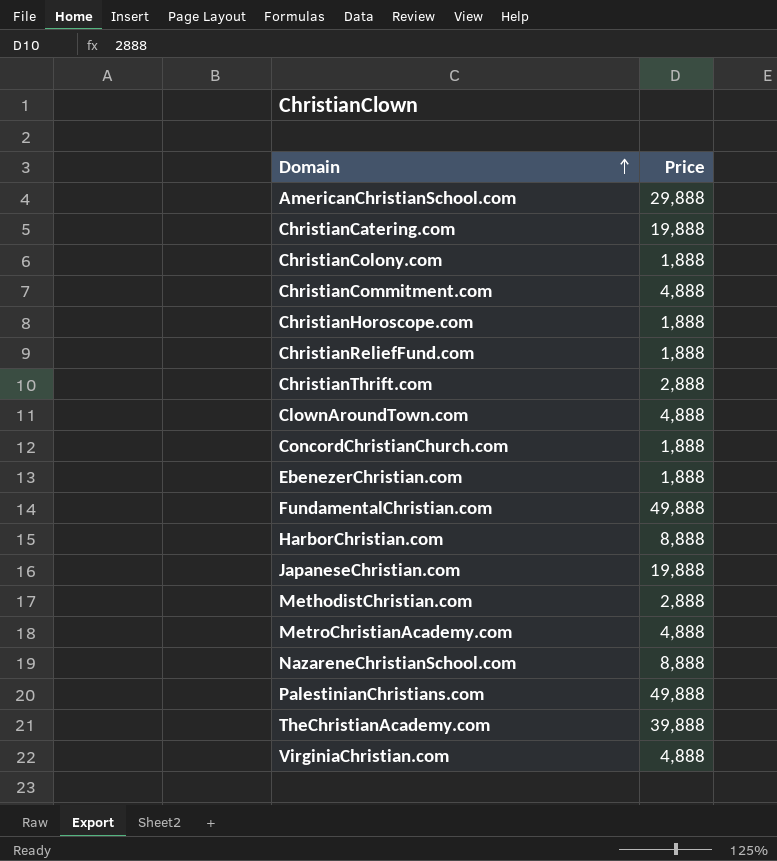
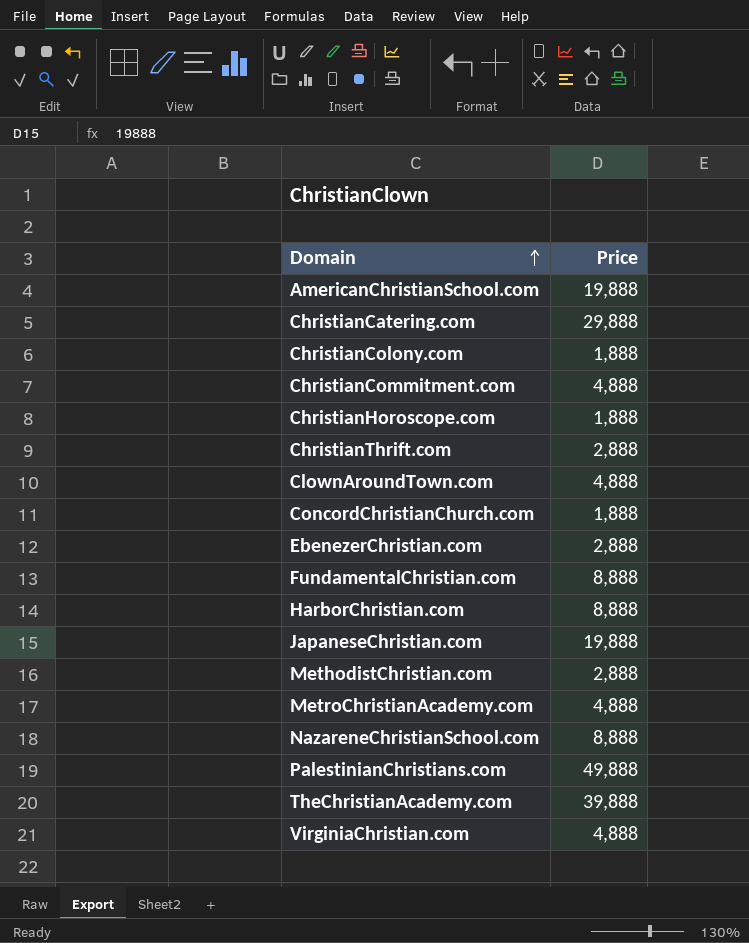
row ChristianReliefFund.com: 1,888 -> none
AmericanChristianSchool.com | Price: 29,888 -> 19,888
ChristianCatering.com | Price: 19,888 -> 29,888
EbenezerChristian.com | Price: 1,888 -> 2,888
FundamentalChristian.com | Price: 49,888 -> 8,888

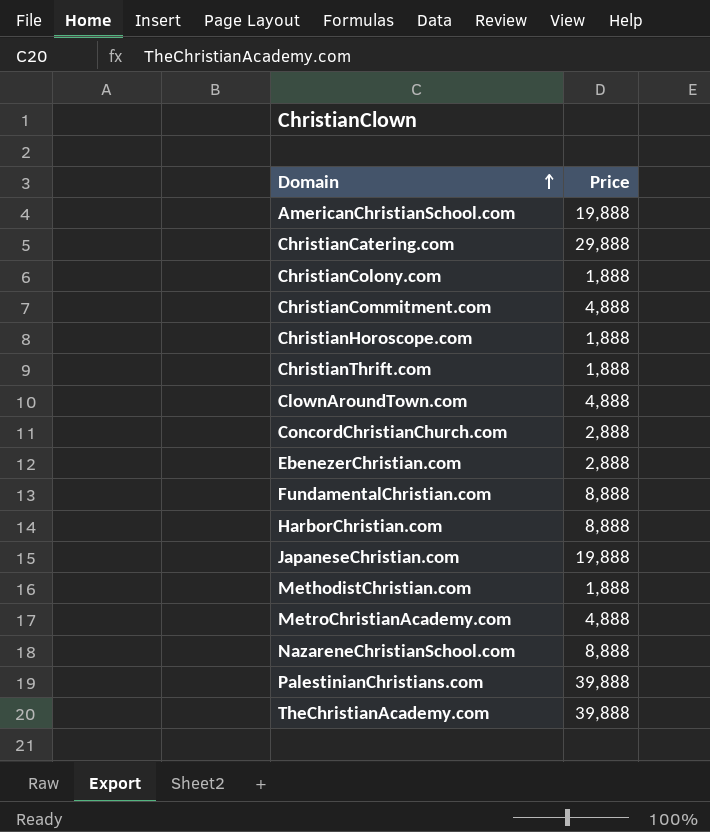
row VirginiaChristian.com: 4,888 -> none
ChristianThrift.com | Price: 2,888 -> 1,888
ConcordChristianChurch.com | Price: 1,888 -> 2,888
MethodistChristian.com | Price: 2,888 -> 1,888
PalestinianChristians.com | Price: 49,888 -> 39,888

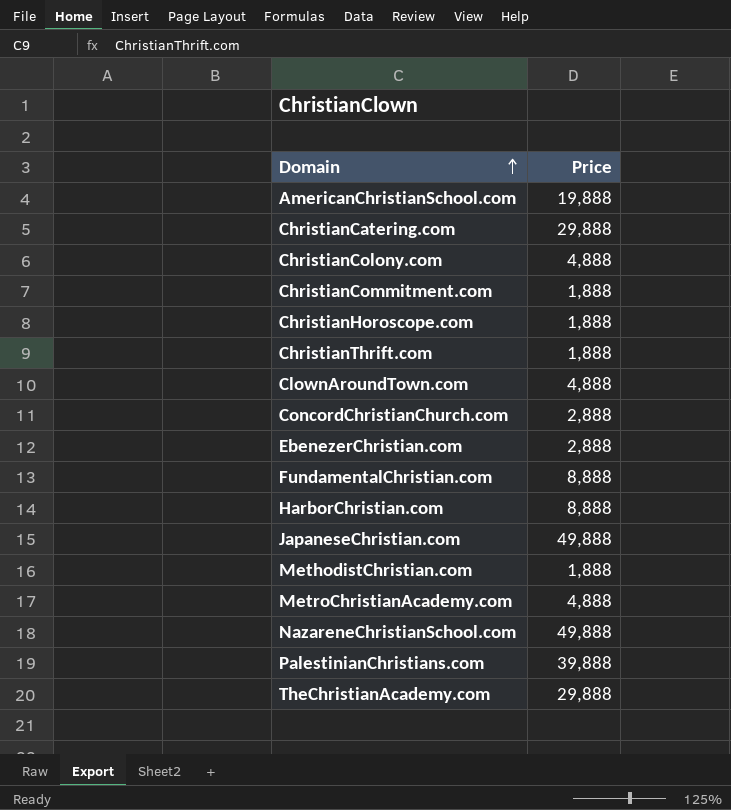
ChristianColony.com | Price: 1,888 -> 4,888
ChristianCommitment.com | Price: 4,888 -> 1,888
JapaneseChristian.com | Price: 19,888 -> 49,888
NazareneChristianSchool.com | Price: 8,888 -> 49,888
TheChristianAcademy.com | Price: 39,888 -> 29,888

